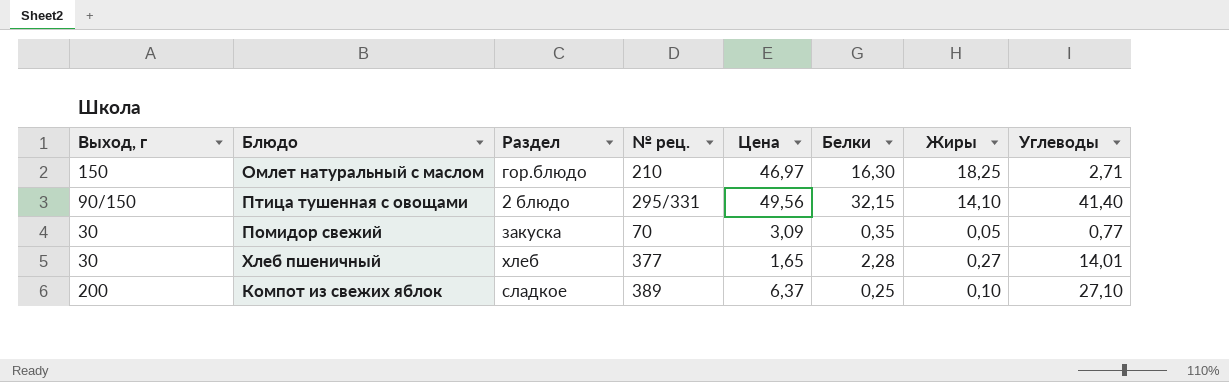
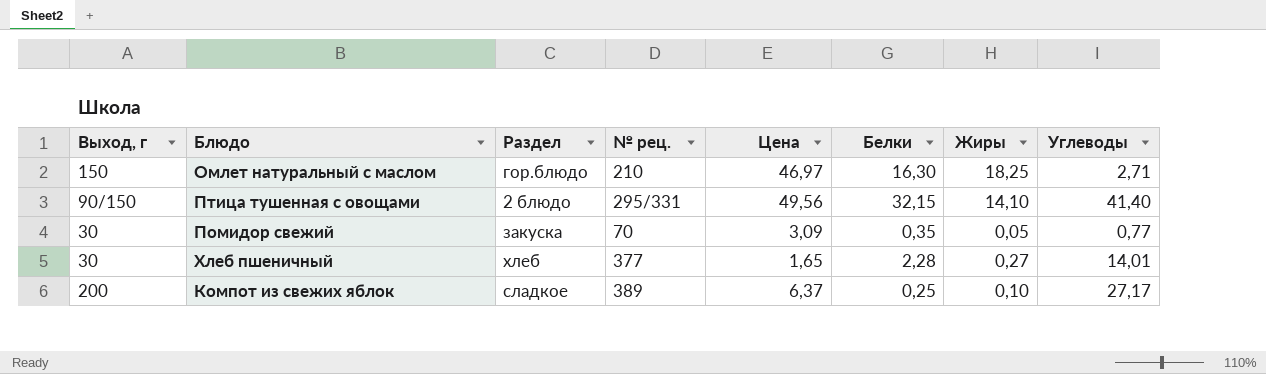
Компот из свежих яблок | Углеводы: 27,10 -> 27,17

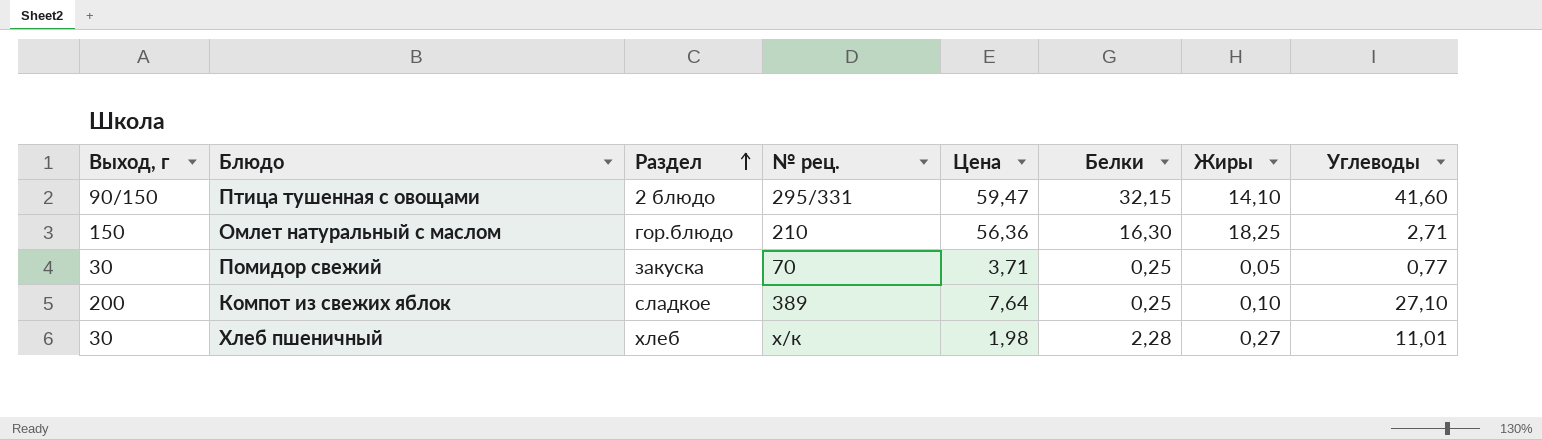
row order: none -> Раздел ascending
Птица тушенная с овощами | Цена: 49,56 -> 59,47
Птица тушенная с овощами | Углеводы: 41,40 -> 41,60
Омлет натуральный с маслом | Цена: 46,97 -> 56,36
Помидор свежий | Цена: 3,09 -> 3,71
Помидор свежий | Белки: 0,35 -> 0,25
Компот из свежих яблок | Цена: 6,37 -> 7,64
Компот из свежих яблок | Углеводы: 27,17 -> 27,10
Хлеб пшеничный | № рец.: 377 -> х/к
Хлеб пшеничный | Цена: 1,65 -> 1,98
Хлеб пшеничный | Углеводы: 14,01 -> 11,01

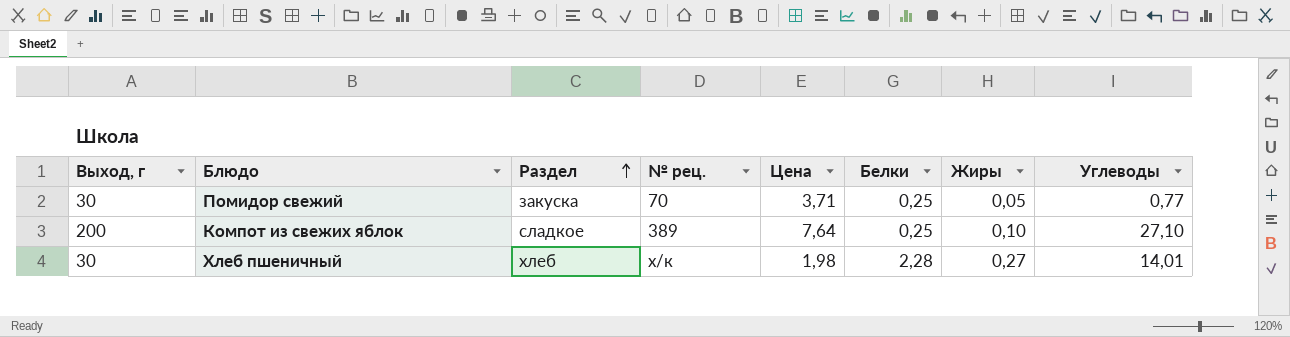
row Птица тушенная с овощами: 90/150 | 2 блюдо | 295/331 | 59,47 | 32,15 | 14,10 | 41,60 -> none
row Омлет натуральный с маслом: 150 | гор.блюдо | 210 | 56,36 | 16,30 | 18,25 | 2,71 -> none
Хлеб пшеничный | Углеводы: 11,01 -> 14,01

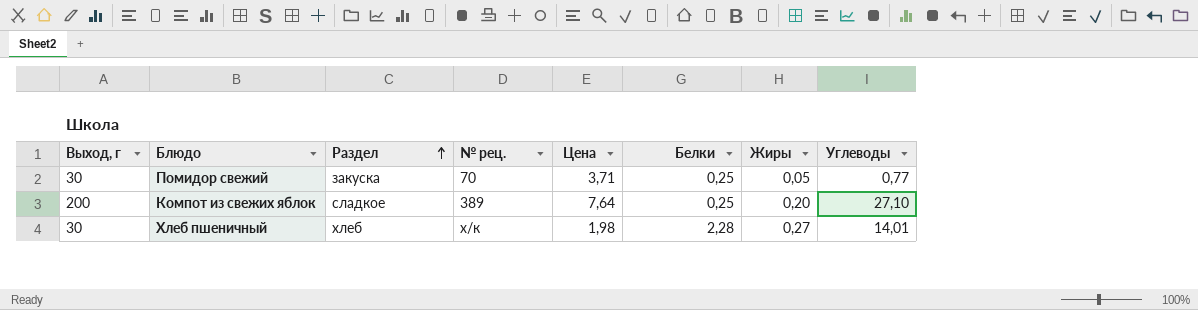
Компот из свежих яблок | Жиры: 0,10 -> 0,20

